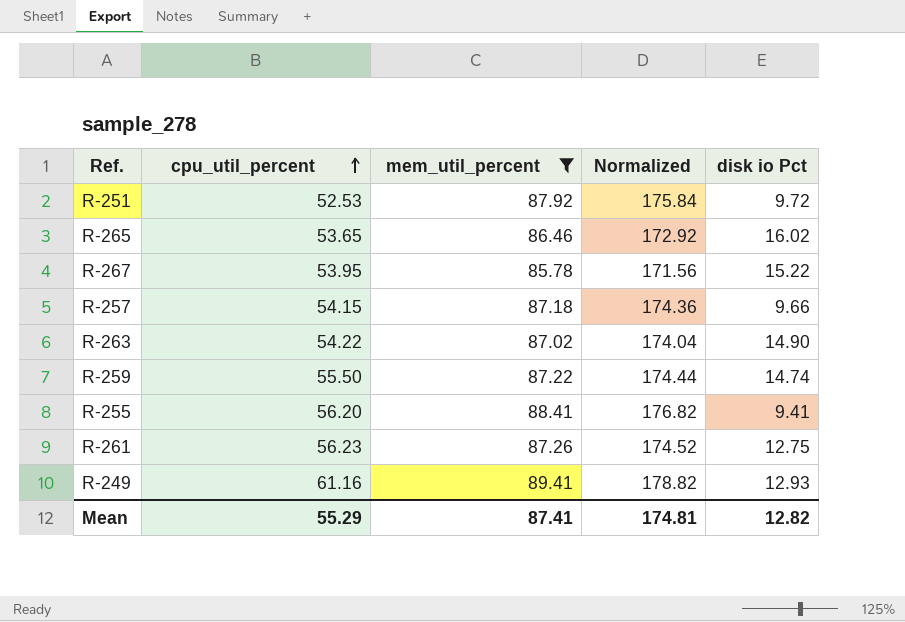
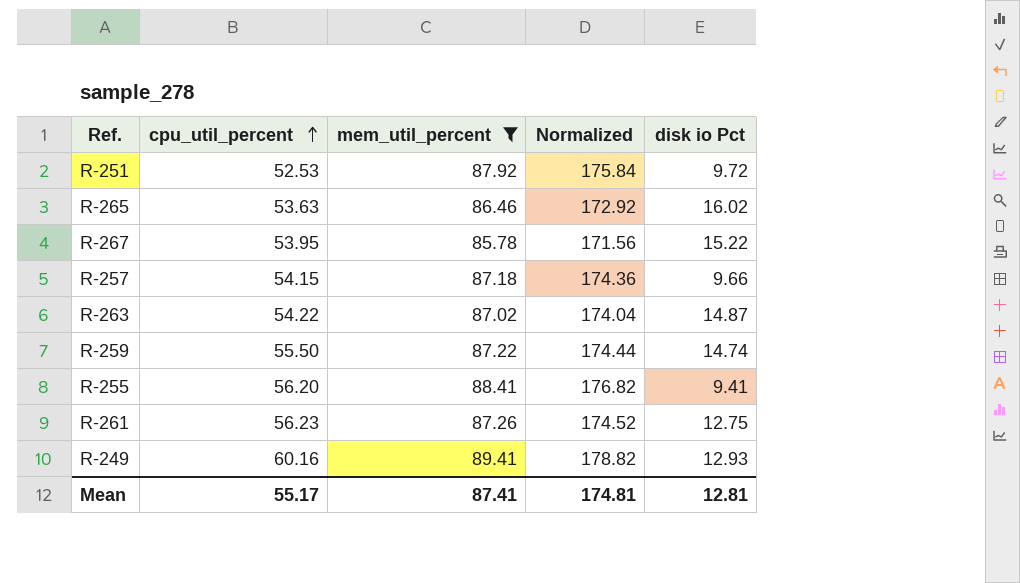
R-265 | cpu_util_percent: 53.65 -> 53.63
R-263 | disk io Pct: 14.90 -> 14.87
R-249 | cpu_util_percent: 61.16 -> 60.16
Mean | cpu_util_percent: 55.29 -> 55.17
Mean | disk io Pct: 12.82 -> 12.81

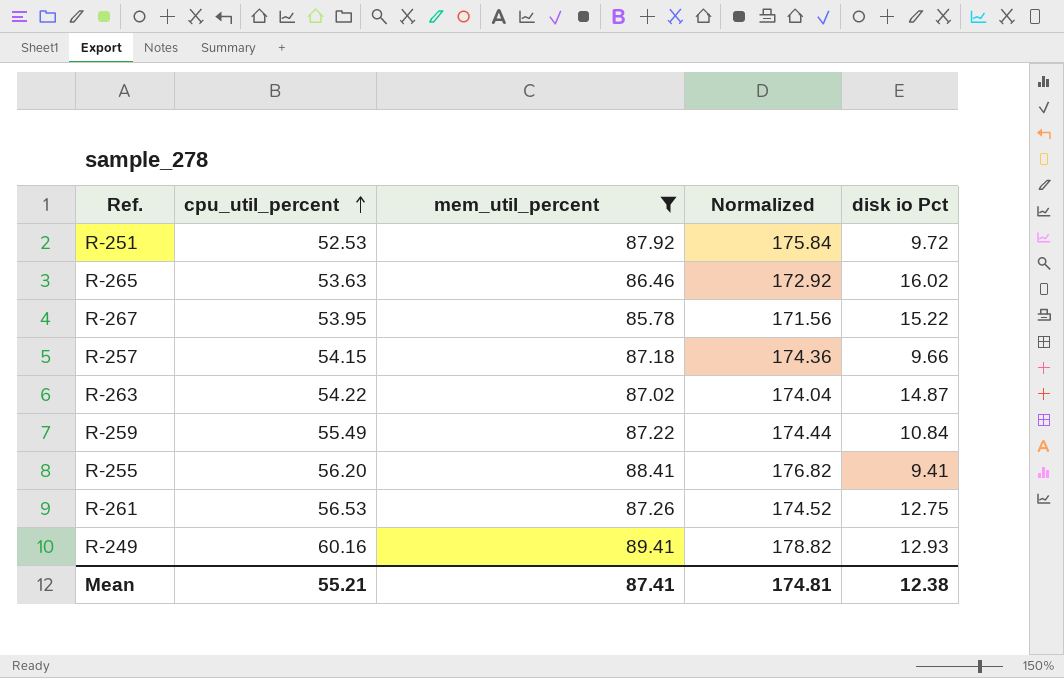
R-259 | cpu_util_percent: 55.50 -> 55.49
R-259 | disk io Pct: 14.74 -> 10.84
R-261 | cpu_util_percent: 56.23 -> 56.53
Mean | cpu_util_percent: 55.17 -> 55.21
Mean | disk io Pct: 12.81 -> 12.38

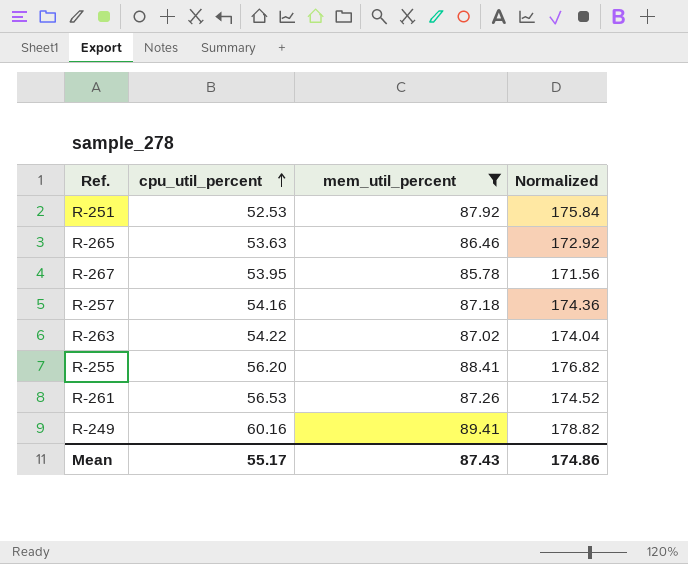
column disk io Pct | position: 5 -> none
row R-259: 55.49 | 87.22 | 174.44 | 10.84 -> none
R-257 | cpu_util_percent: 54.15 -> 54.16
Mean | cpu_util_percent: 55.21 -> 55.17
Mean | mem_util_percent: 87.41 -> 87.43
Mean | Normalized: 174.81 -> 174.86

